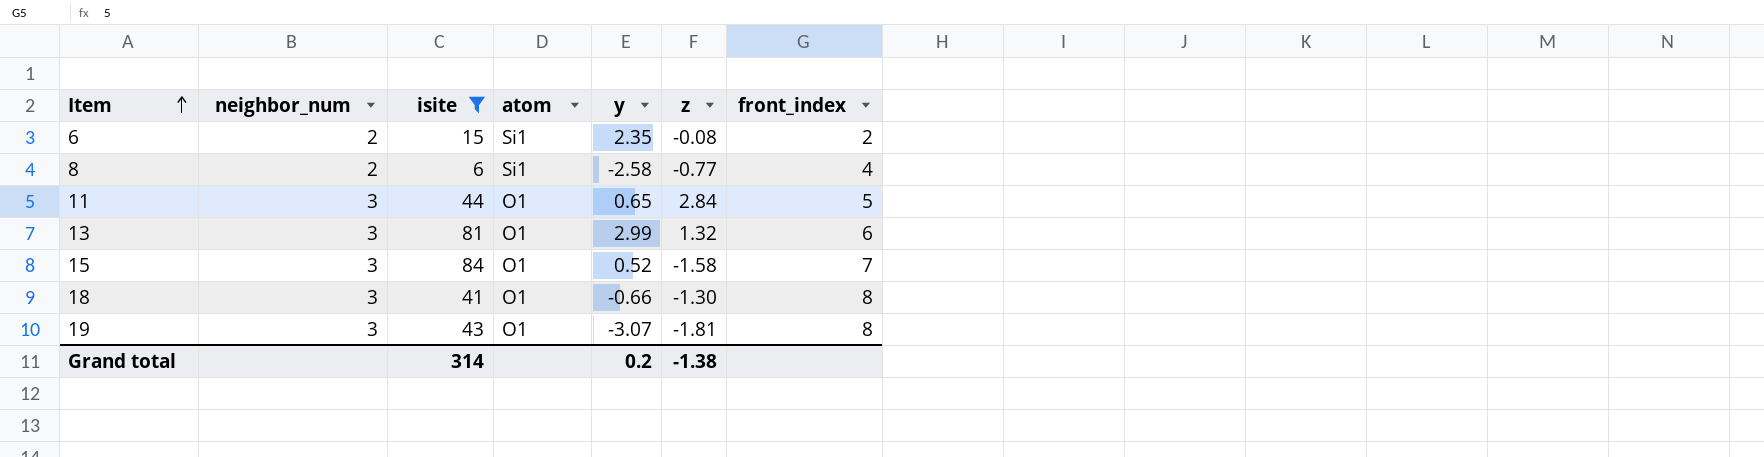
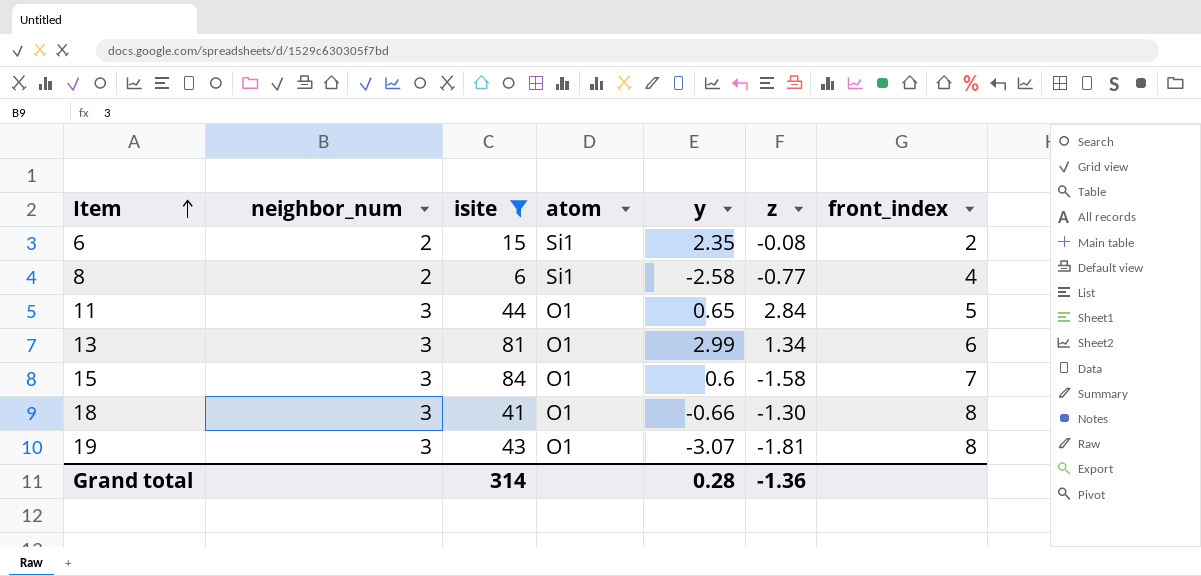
13 | z: 1.32 -> 1.34
15 | y: 0.52 -> 0.6
Grand total | y: 0.2 -> 0.28
Grand total | z: -1.38 -> -1.36

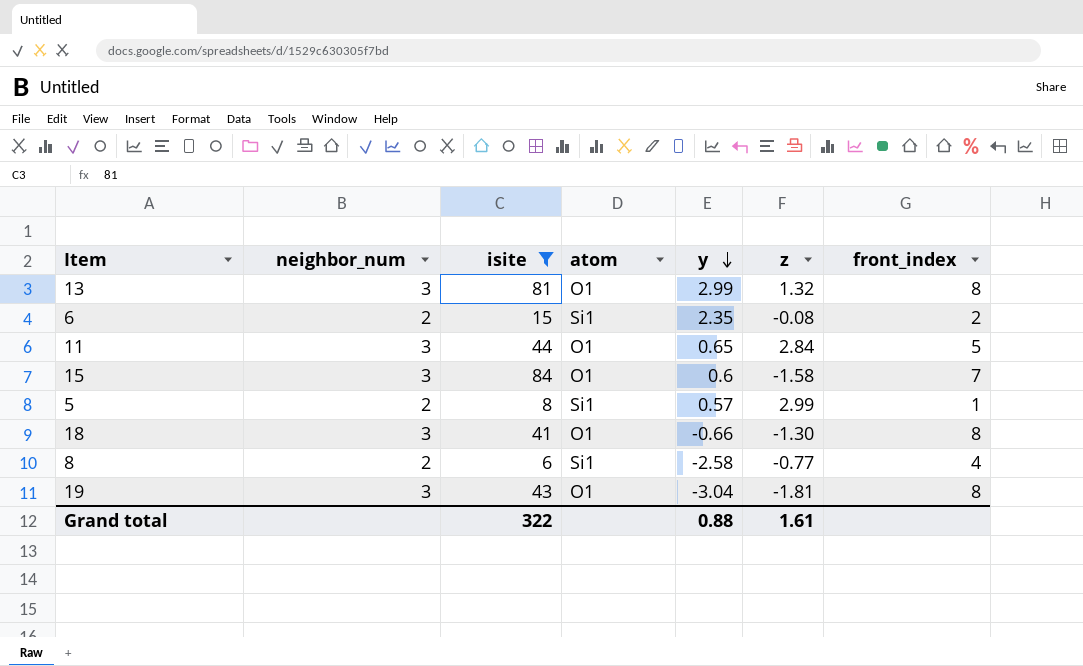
row order: Item ascending -> y descending
13 | z: 1.34 -> 1.32
13 | front_index: 6 -> 8
row 5: none -> 2 | 8 | Si1 | 0.57 | 2.99 | 1
19 | y: -3.07 -> -3.04
Grand total | isite: 314 -> 322
Grand total | y: 0.28 -> 0.88
Grand total | z: -1.36 -> 1.61

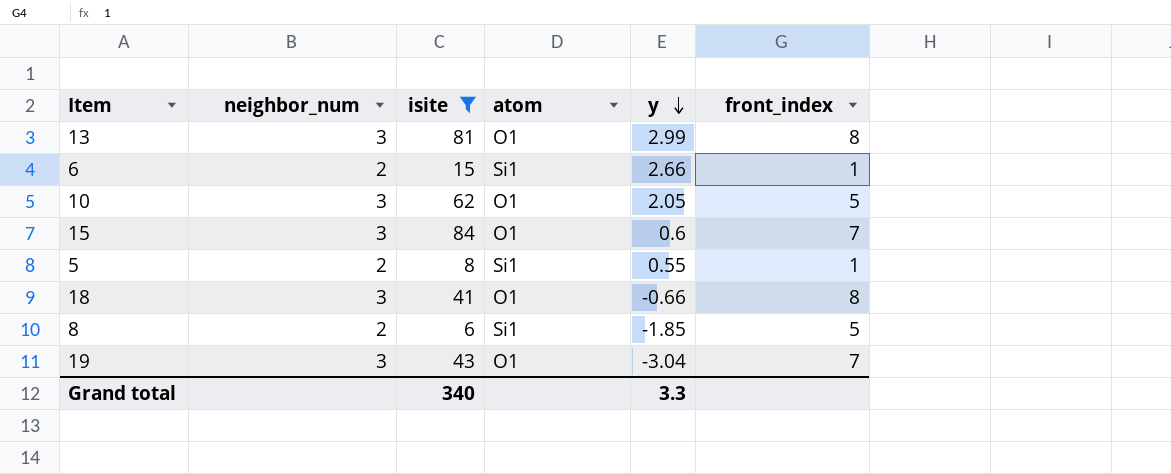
column z | position: 6 -> none
row 11: 3 | 44 | O1 | 0.65 | 2.84 | 5 -> none
6 | y: 2.35 -> 2.66
6 | front_index: 2 -> 1
row 10: none -> 3 | 62 | O1 | 2.05 | 5
5 | y: 0.57 -> 0.55
8 | y: -2.58 -> -1.85
8 | front_index: 4 -> 5
19 | front_index: 8 -> 7
Grand total | isite: 322 -> 340
Grand total | y: 0.88 -> 3.3

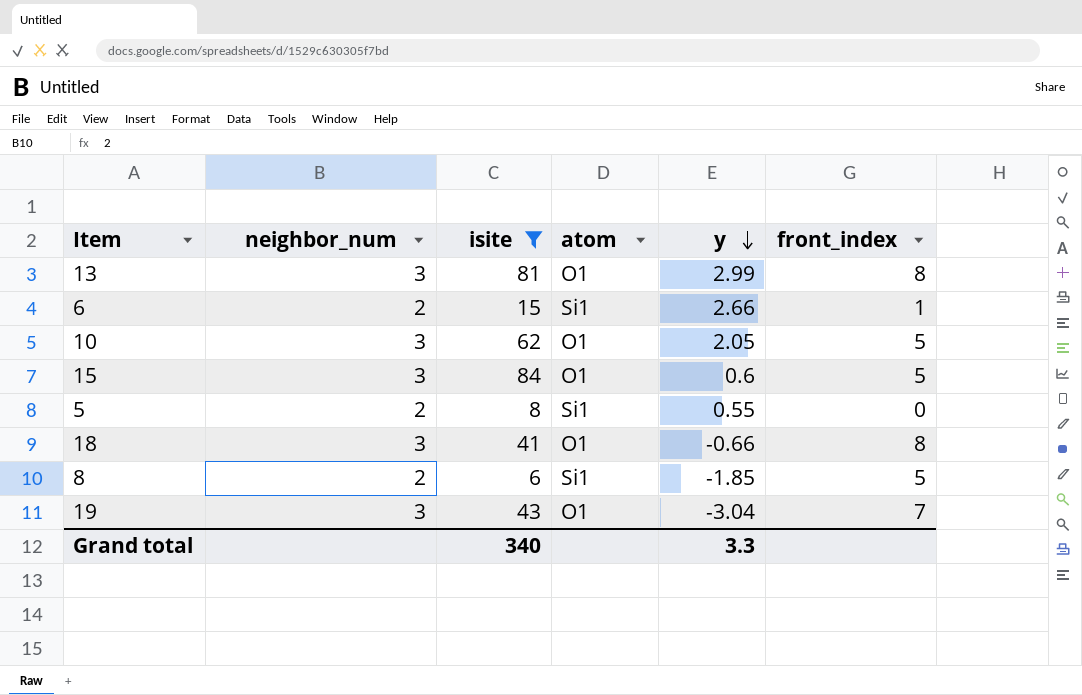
15 | front_index: 7 -> 5
5 | front_index: 1 -> 0

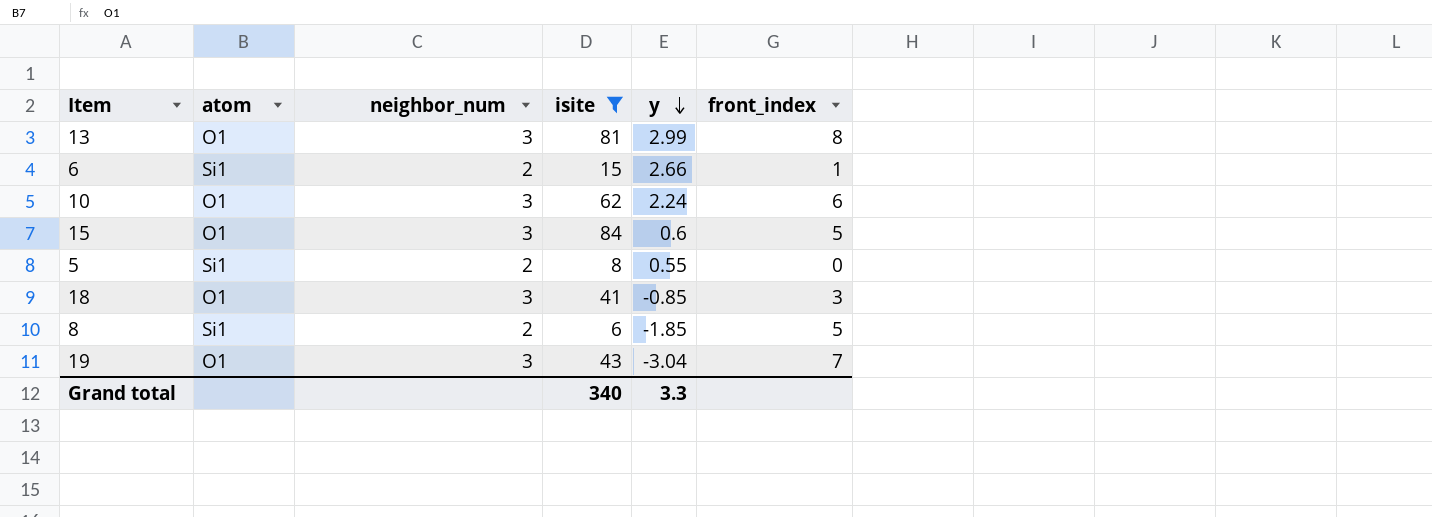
column atom | position: 4 -> 2
10 | y: 2.05 -> 2.24
10 | front_index: 5 -> 6
18 | y: -0.66 -> -0.85
18 | front_index: 8 -> 3

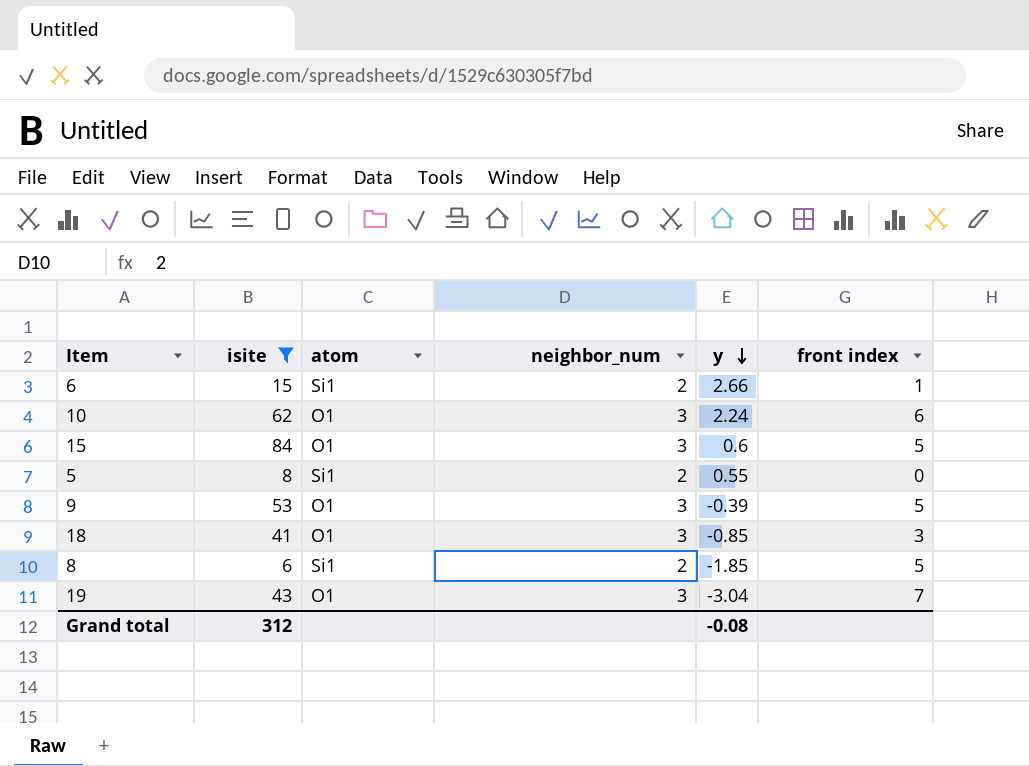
column isite | position: 4 -> 2
column name: front_index -> front index
row 13: O1 | 3 | 81 | 2.99 | 8 -> none
row 9: none -> 53 | O1 | 3 | -0.39 | 5
Grand total | isite: 340 -> 312
Grand total | y: 3.3 -> -0.08

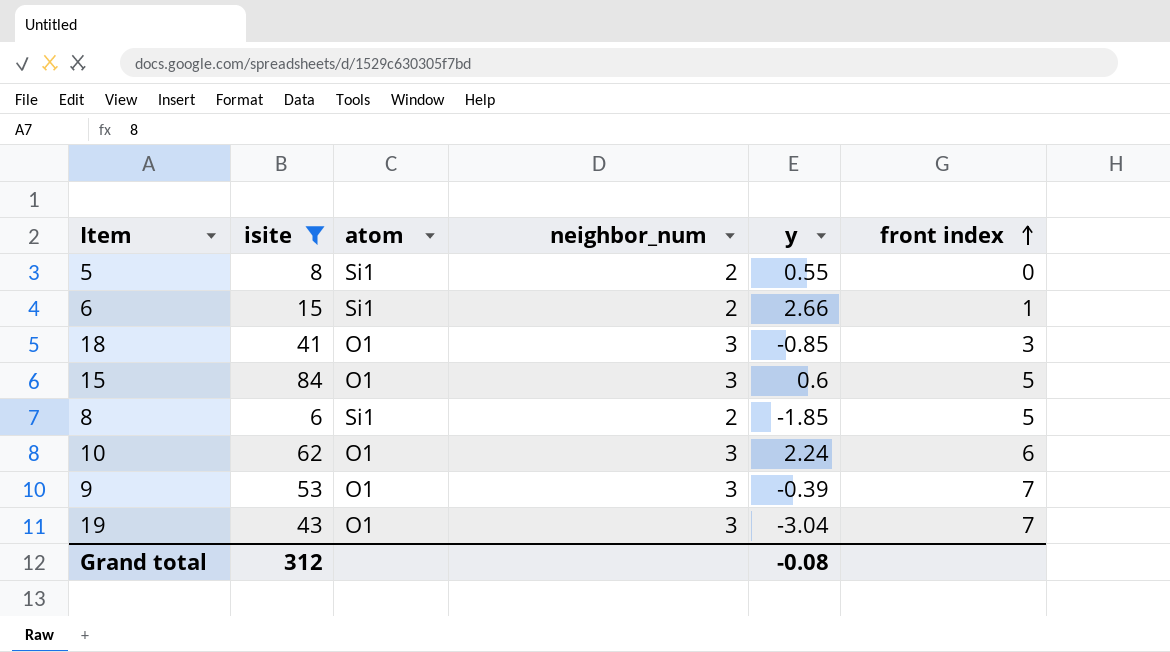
row order: y descending -> front index ascending
9 | front index: 5 -> 7

